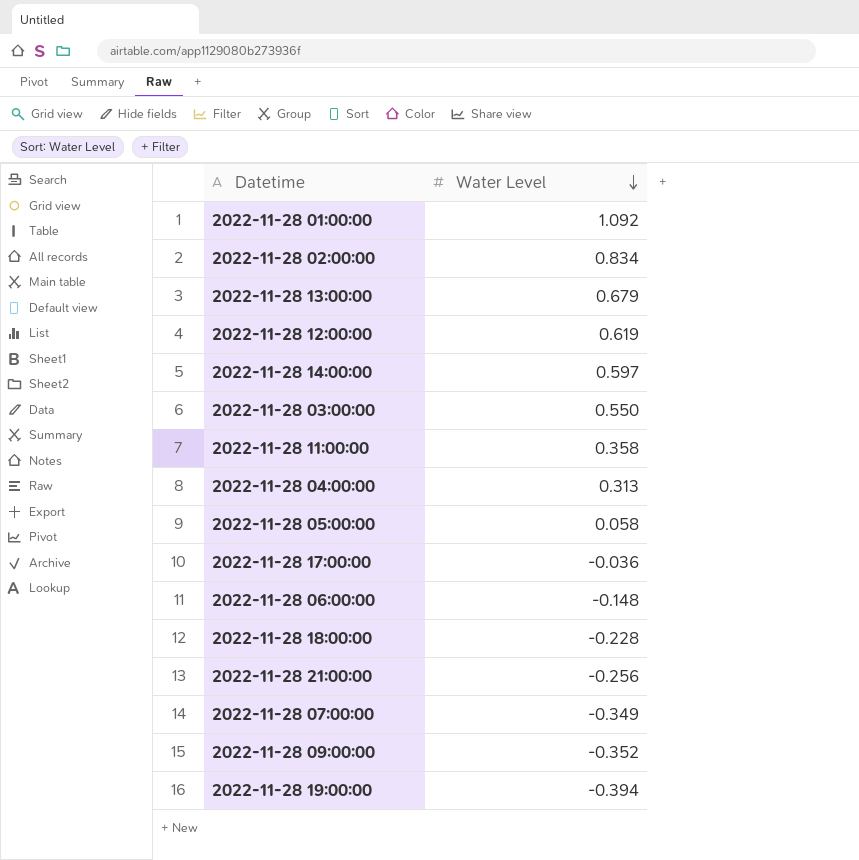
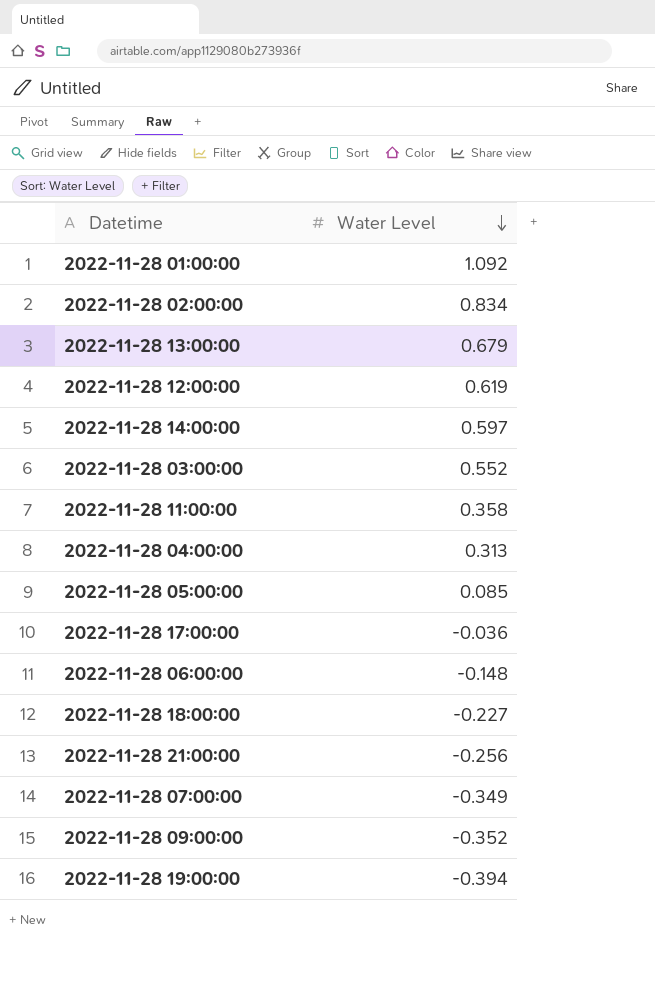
2022-11-28 03:00:00 | Water Level: 0.550 -> 0.552
2022-11-28 05:00:00 | Water Level: 0.058 -> 0.085
2022-11-28 18:00:00 | Water Level: -0.228 -> -0.227

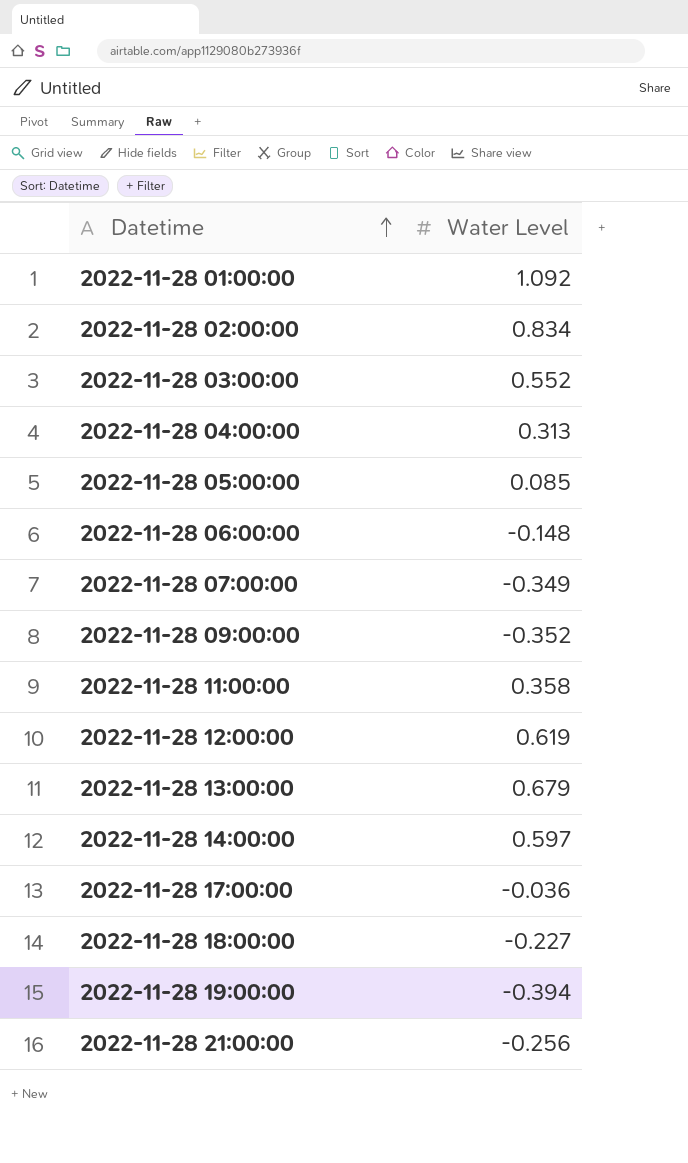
row order: Water Level descending -> Datetime ascending

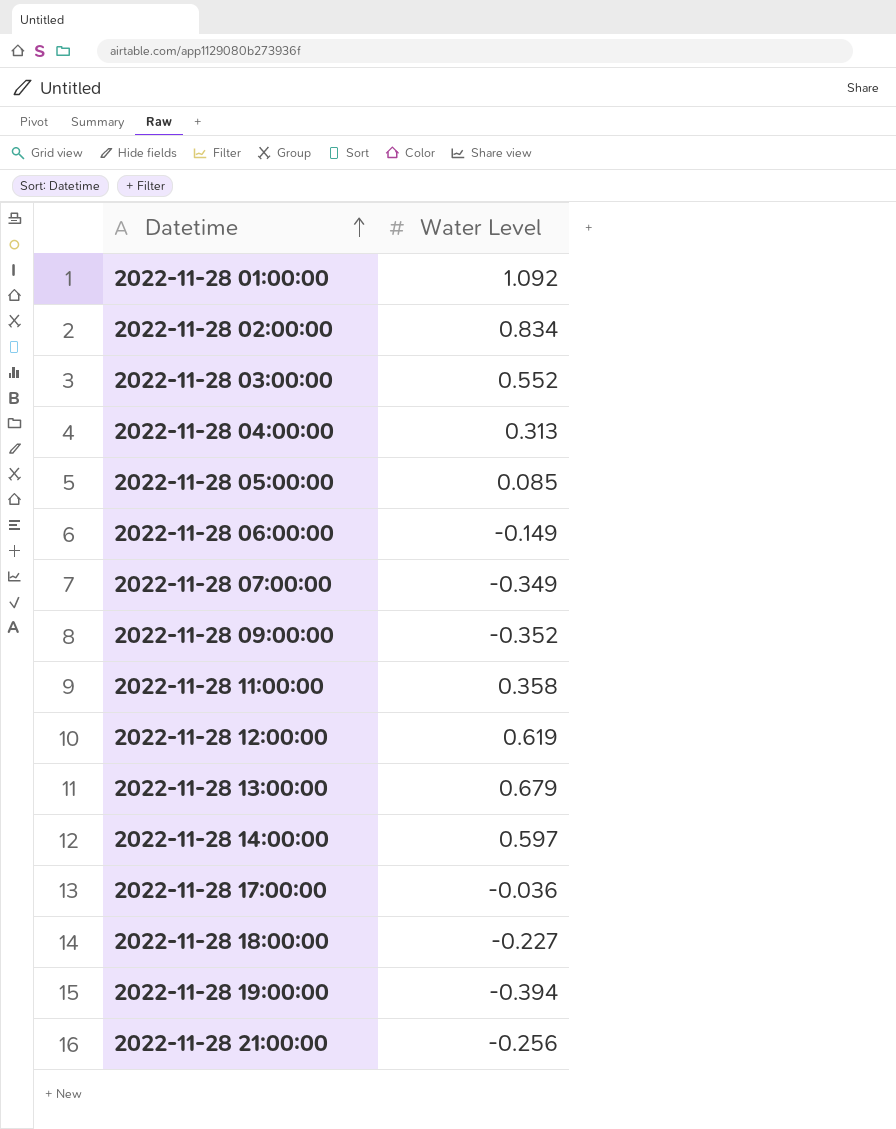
2022-11-28 06:00:00 | Water Level: -0.148 -> -0.149

